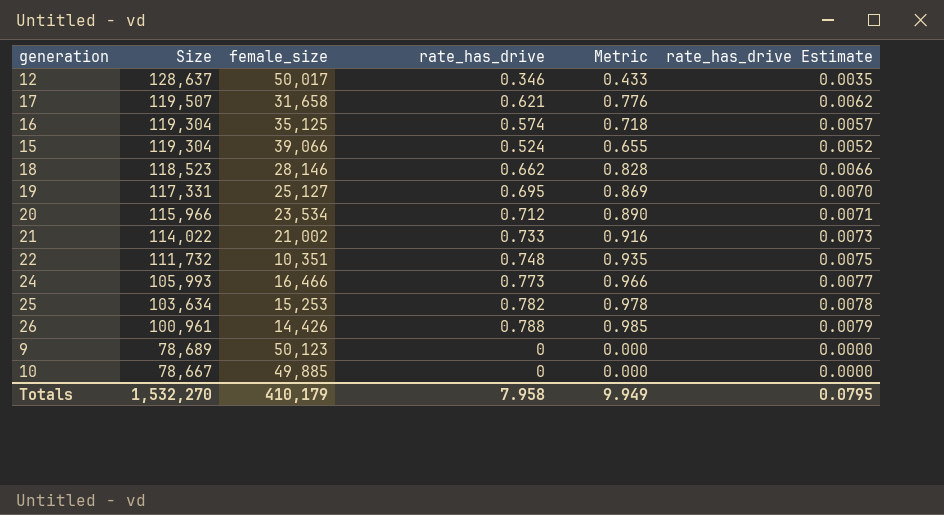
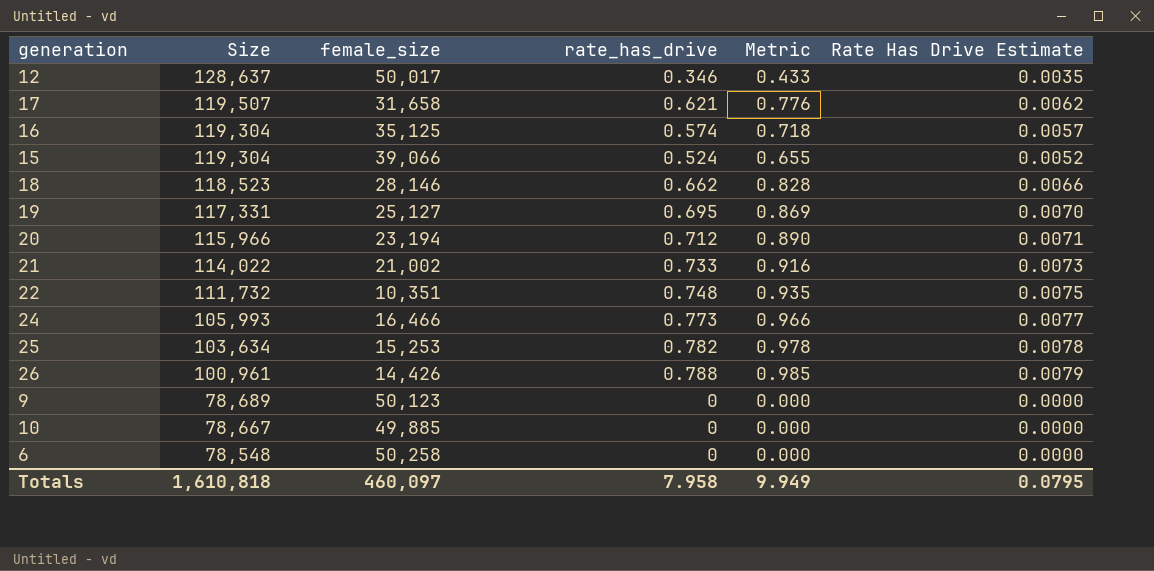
column name: rate_has_drive Estimate -> Rate Has Drive Estimate
20 | female_size: 23,534 -> 23,194
row 6: none -> 78,548 | 50,258 | 0 | 0.000 | 0.0000
Totals | Size: 1,532,270 -> 1,610,818
Totals | female_size: 410,179 -> 460,097

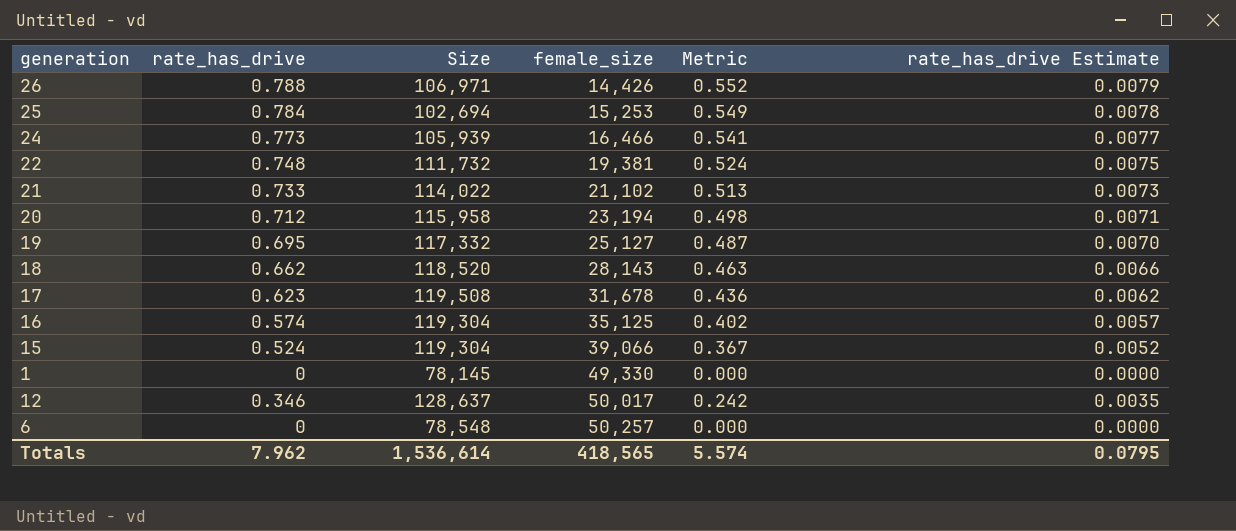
row order: Size descending -> female_size ascending
column rate_has_drive | position: 4 -> 2
column Metric | formula: [rate_has_drive] * 1.25 -> [rate_has_drive] * 0.7
column name: Rate Has Drive Estimate -> rate_has_drive Estimate
row 9: 78,689 | 50,123 | 0 | 0.000 | 0.0000 -> none
row 10: 78,667 | 49,885 | 0 | 0.000 | 0.0000 -> none
26 | Size: 100,961 -> 106,971
25 | rate_has_drive: 0.782 -> 0.784
25 | Size: 103,634 -> 102,694
24 | Size: 105,993 -> 105,939
22 | female_size: 10,351 -> 19,381
21 | female_size: 21,002 -> 21,102
20 | Size: 115,966 -> 115,958
19 | Size: 117,331 -> 117,332
18 | Size: 118,523 -> 118,520
18 | female_size: 28,146 -> 28,143
17 | rate_has_drive: 0.621 -> 0.623
17 | Size: 119,507 -> 119,508
17 | female_size: 31,658 -> 31,678
row 1: none -> 0 | 78,145 | 49,330 | 0.000 | 0.0000
6 | female_size: 50,258 -> 50,257
Totals | rate_has_drive: 7.958 -> 7.962
Totals | Size: 1,610,818 -> 1,536,614
Totals | female_size: 460,097 -> 418,565
Totals | Metric: 9.949 -> 5.574

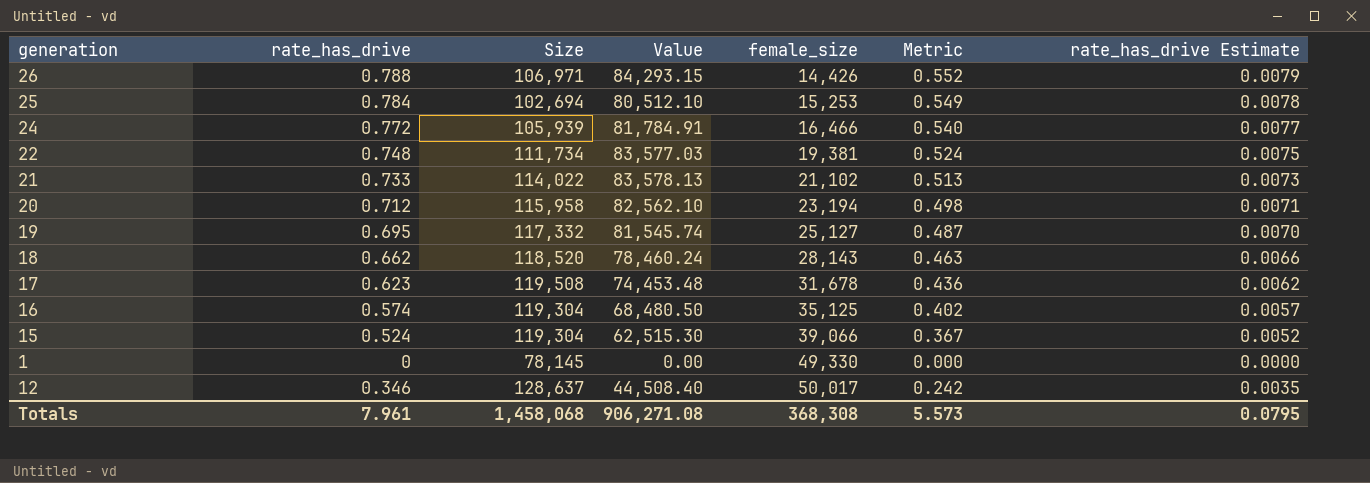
column Value | formula: none -> [rate_has_drive] * [Size]
row 6: 0 | 78,548 | 50,257 | 0.000 | 0.0000 -> none
24 | rate_has_drive: 0.773 -> 0.772
24 | Metric: 0.541 -> 0.540
22 | Size: 111,732 -> 111,734
Totals | rate_has_drive: 7.962 -> 7.961
Totals | Size: 1,536,614 -> 1,458,068
Totals | female_size: 418,565 -> 368,308
Totals | Metric: 5.574 -> 5.573

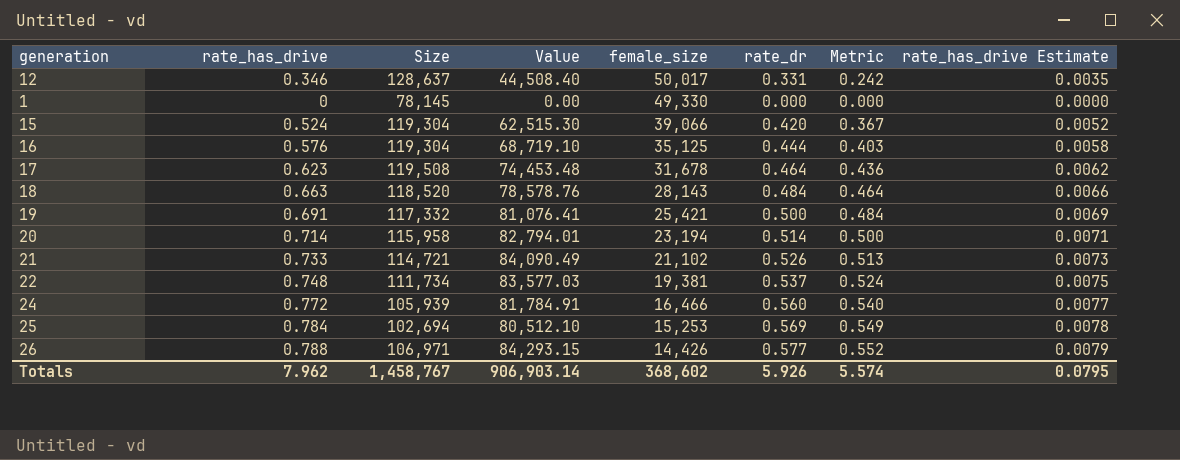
row order: female_size ascending -> female_size descending
column rate_dr | position: none -> 6
16 | rate_has_drive: 0.574 -> 0.576
16 | Value: 68,480.50 -> 68,719.10
16 | Metric: 0.402 -> 0.403
16 | rate_has_drive Estimate: 0.0057 -> 0.0058
18 | rate_has_drive: 0.662 -> 0.663
18 | Value: 78,460.24 -> 78,578.76
18 | Metric: 0.463 -> 0.464
19 | rate_has_drive: 0.695 -> 0.691
19 | Value: 81,545.74 -> 81,076.41
19 | female_size: 25,127 -> 25,421
19 | Metric: 0.487 -> 0.484
19 | rate_has_drive Estimate: 0.0070 -> 0.0069
20 | rate_has_drive: 0.712 -> 0.714
20 | Value: 82,562.10 -> 82,794.01
20 | Metric: 0.498 -> 0.500
21 | Size: 114,022 -> 114,721
21 | Value: 83,578.13 -> 84,090.49
Totals | rate_has_drive: 7.961 -> 7.962
Totals | Size: 1,458,068 -> 1,458,767
Totals | Value: 906,271.08 -> 906,903.14
Totals | female_size: 368,308 -> 368,602
Totals | Metric: 5.573 -> 5.574

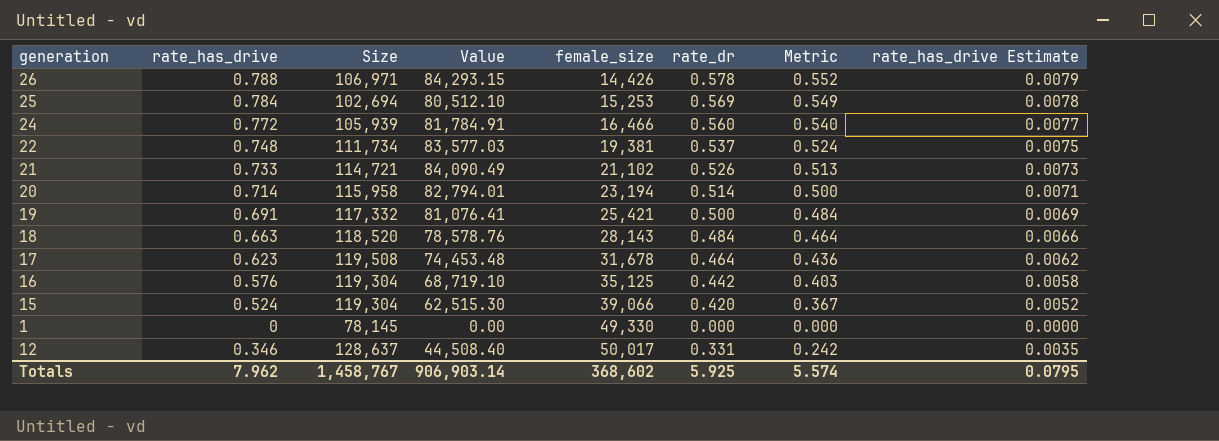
row order: female_size descending -> female_size ascending
26 | rate_dr: 0.577 -> 0.578
16 | rate_dr: 0.444 -> 0.442
Totals | rate_dr: 5.926 -> 5.925

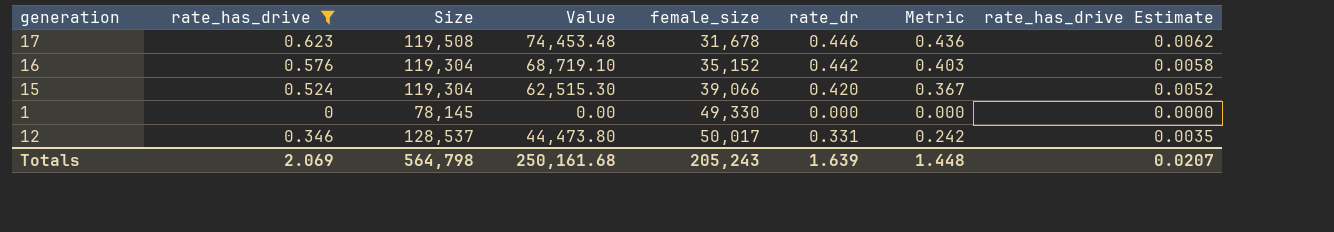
filter: none -> rate_has_drive <= 0.623
17 | rate_dr: 0.464 -> 0.446
16 | female_size: 35,125 -> 35,152
12 | Size: 128,637 -> 128,537
12 | Value: 44,508.40 -> 44,473.80
Totals | rate_has_drive: 7.962 -> 2.069
Totals | Size: 1,458,767 -> 564,798
Totals | Value: 906,903.14 -> 250,161.68
Totals | female_size: 368,602 -> 205,243
Totals | rate_dr: 5.925 -> 1.639
Totals | Metric: 5.574 -> 1.448
Totals | rate_has_drive Estimate: 0.0795 -> 0.0207

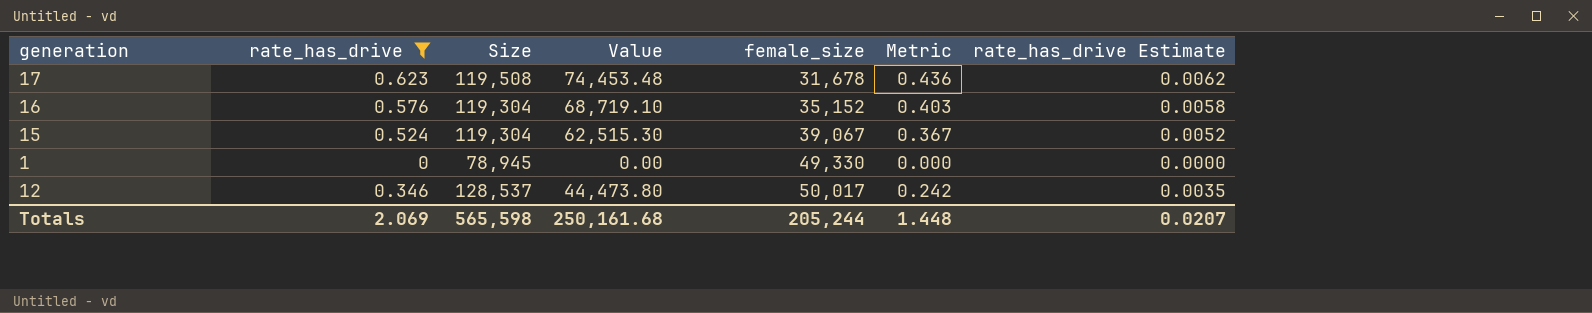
column rate_dr | position: 6 -> none
15 | female_size: 39,066 -> 39,067
1 | Size: 78,145 -> 78,945
Totals | Size: 564,798 -> 565,598
Totals | female_size: 205,243 -> 205,244

